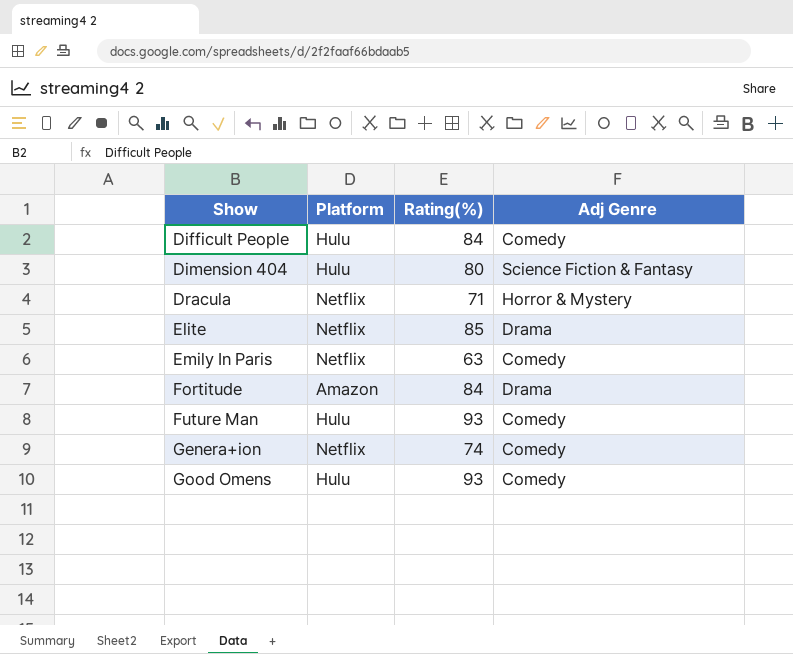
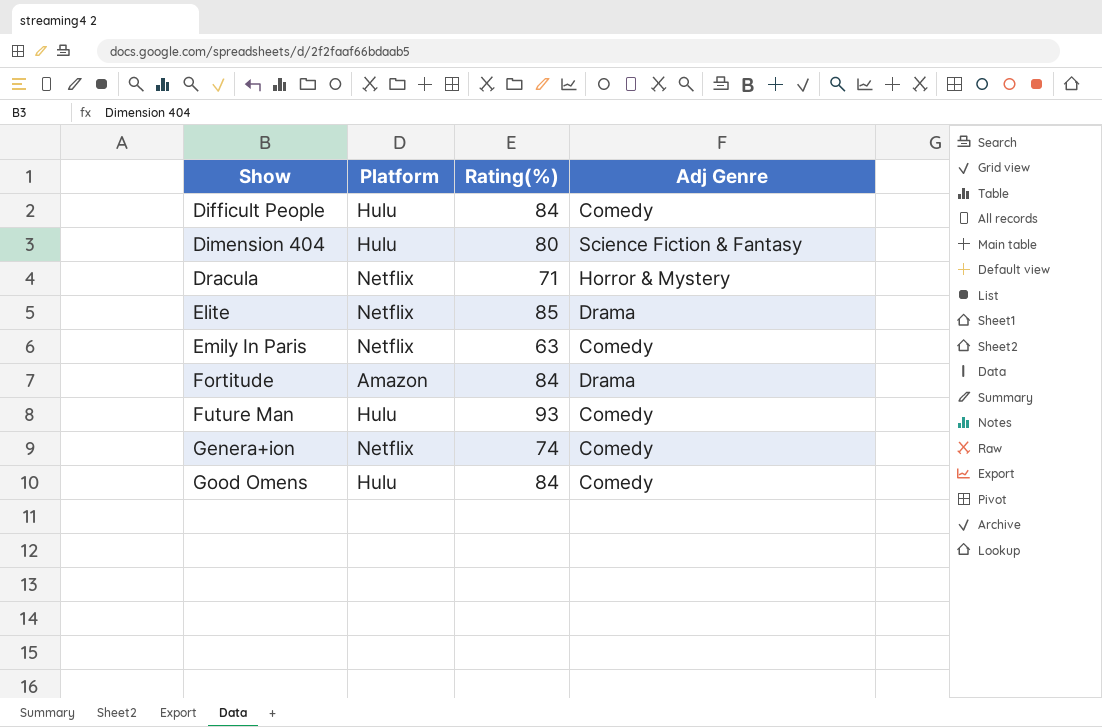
Good Omens | Rating(%): 93 -> 84

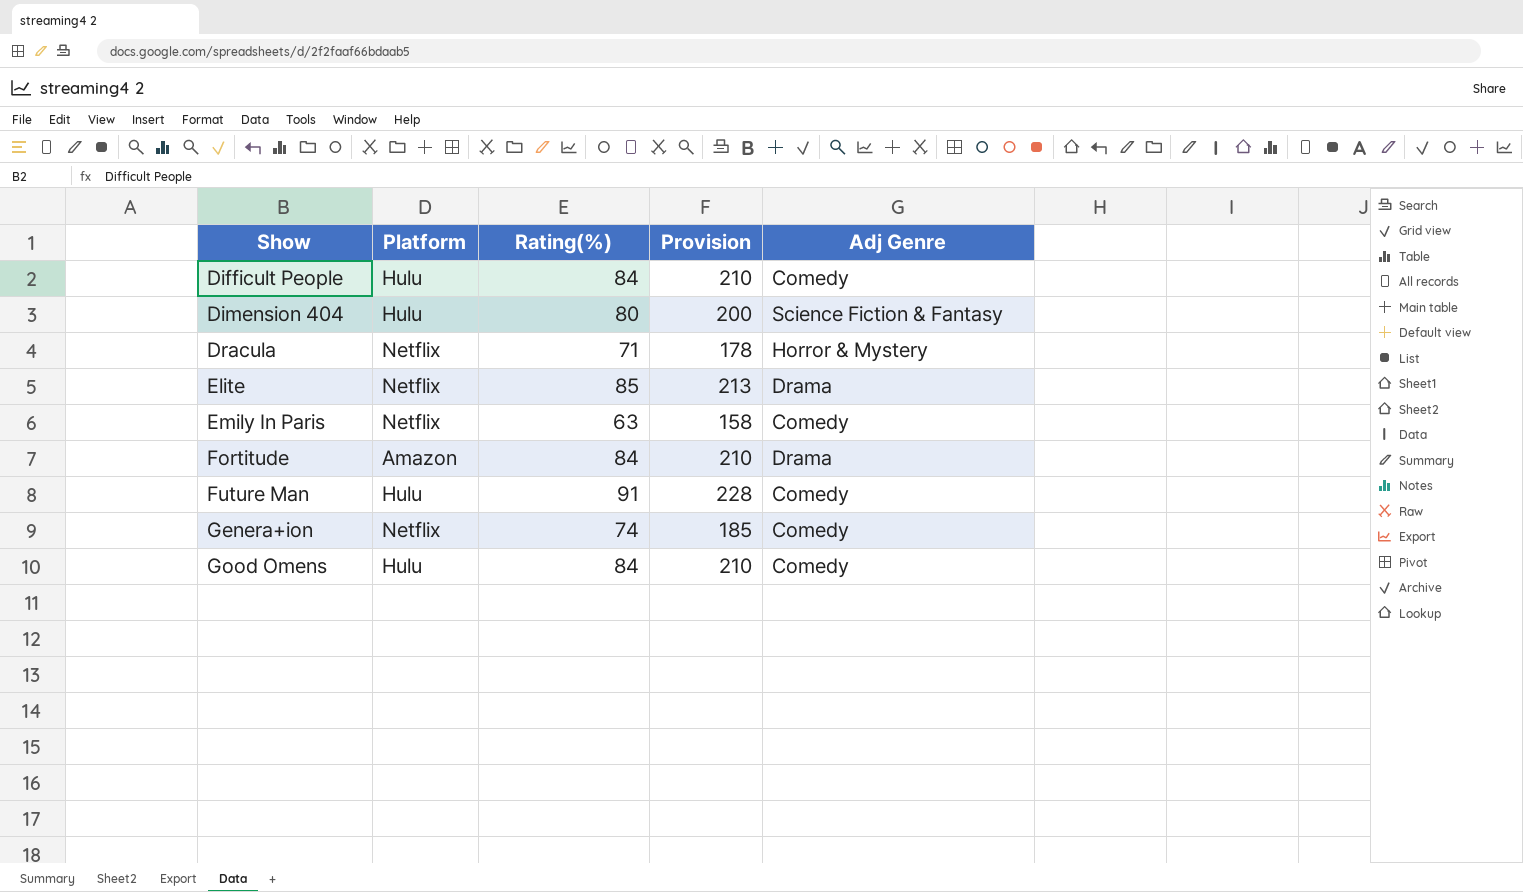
column Provision | formula: none -> [Rating(%)] * 2.5
Future Man | Rating(%): 93 -> 91

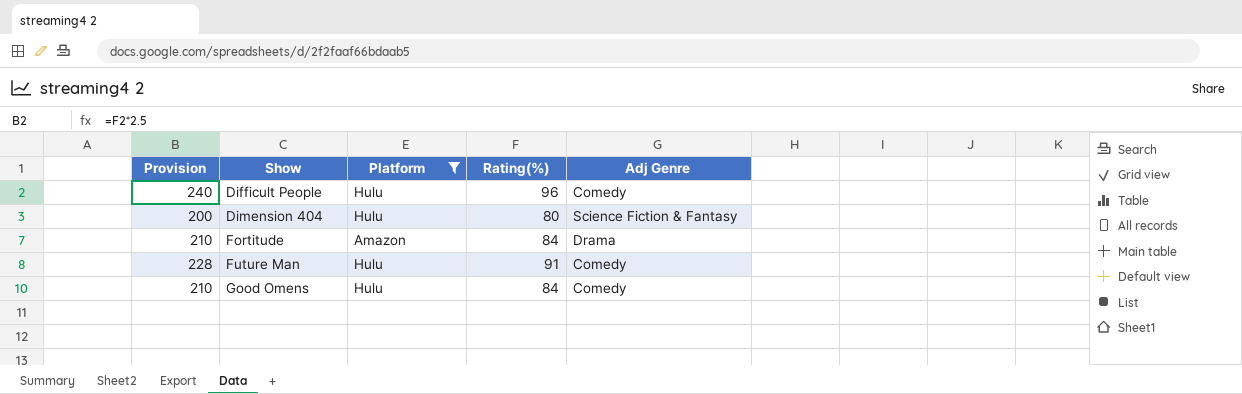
filter: none -> Platform != Netflix
column Provision | position: 4 -> 1
Difficult People | Provision: 210 -> 240
Difficult People | Rating(%): 84 -> 96

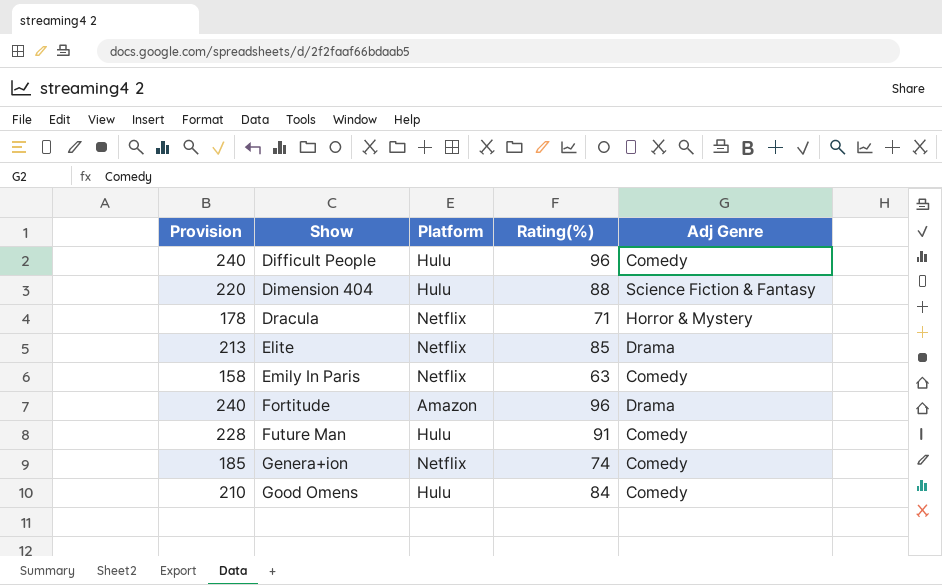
filter: Platform != Netflix -> none
Dimension 404 | Provision: 200 -> 220
Dimension 404 | Rating(%): 80 -> 88
Fortitude | Provision: 210 -> 240
Fortitude | Rating(%): 84 -> 96

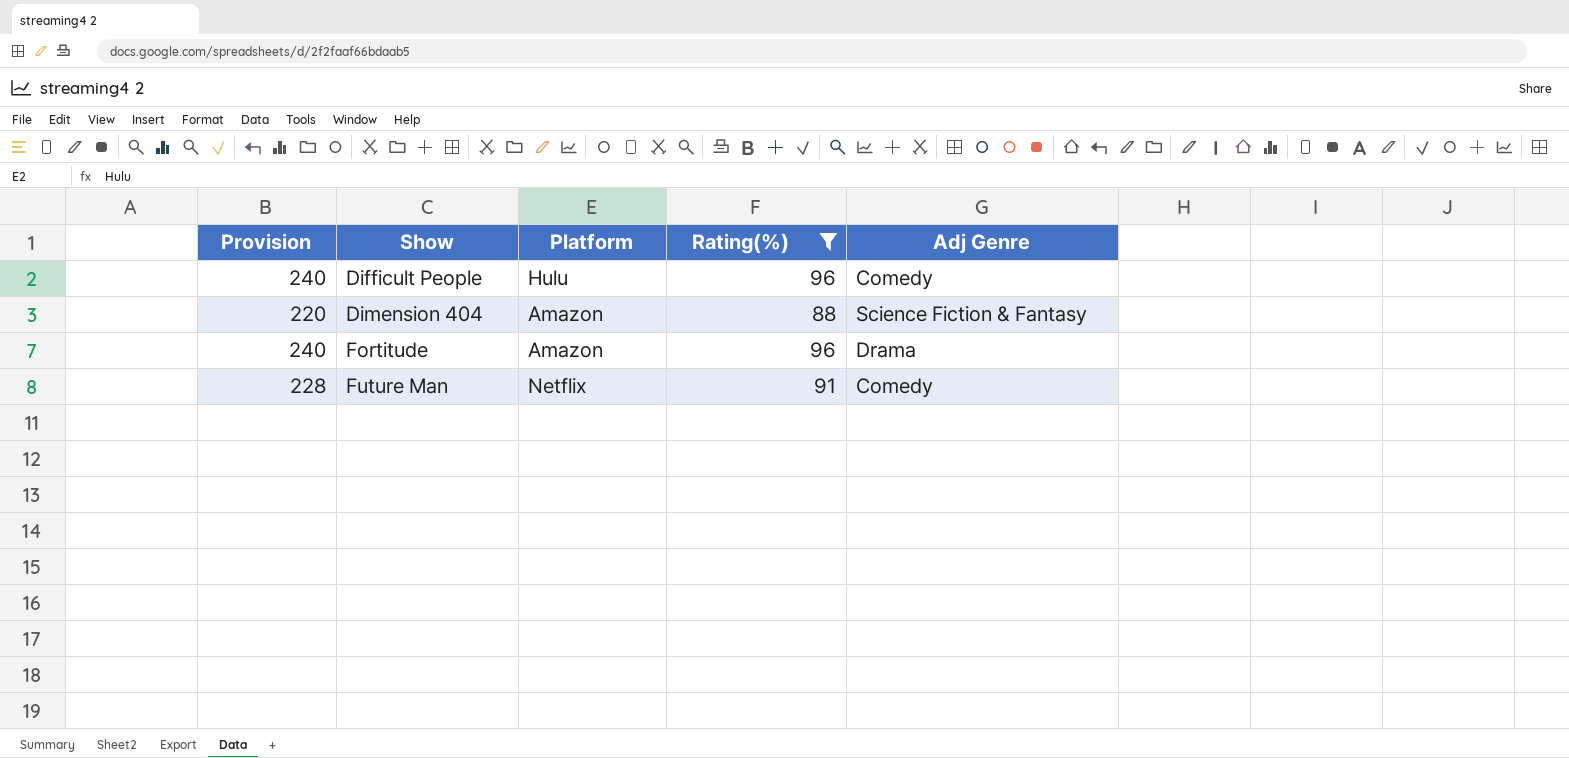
filter: none -> Rating(%) >= 88
Dimension 404 | Platform: Hulu -> Amazon
Future Man | Platform: Hulu -> Netflix

